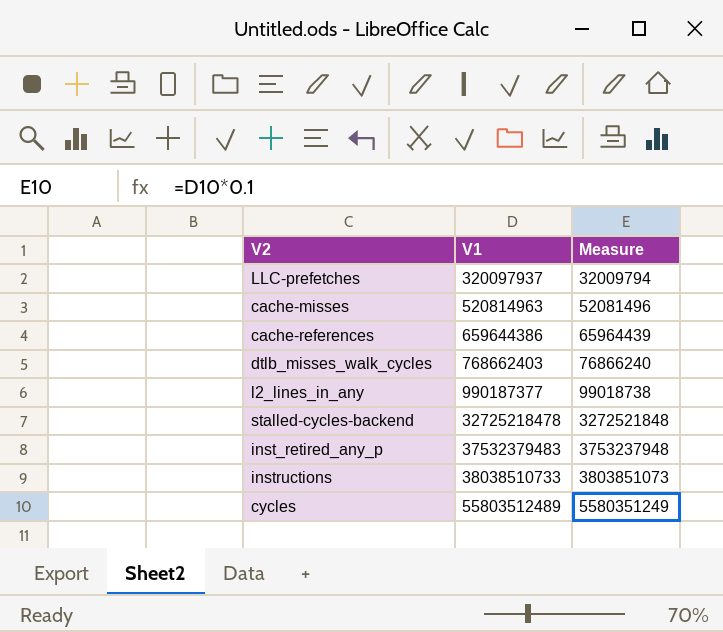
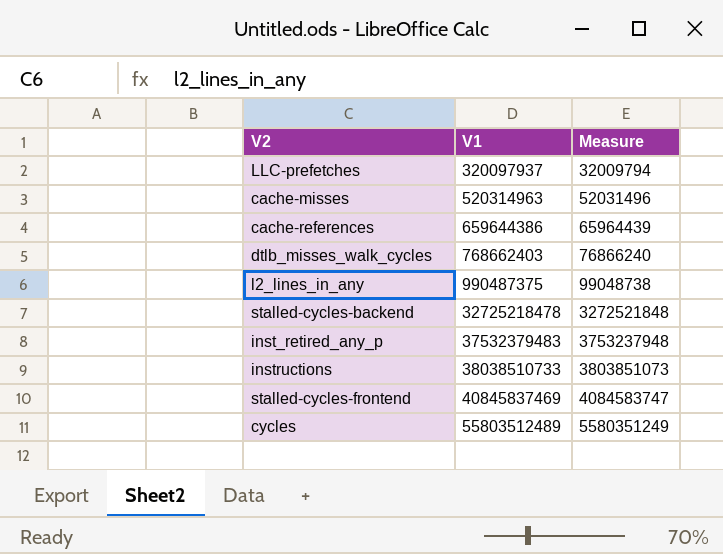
cache-misses | V1: 520814963 -> 520314963
cache-misses | Measure: 52081496 -> 52031496
l2_lines_in_any | V1: 990187377 -> 990487375
l2_lines_in_any | Measure: 99018738 -> 99048738
row stalled-cycles-frontend: none -> 40845837469 | 4084583747

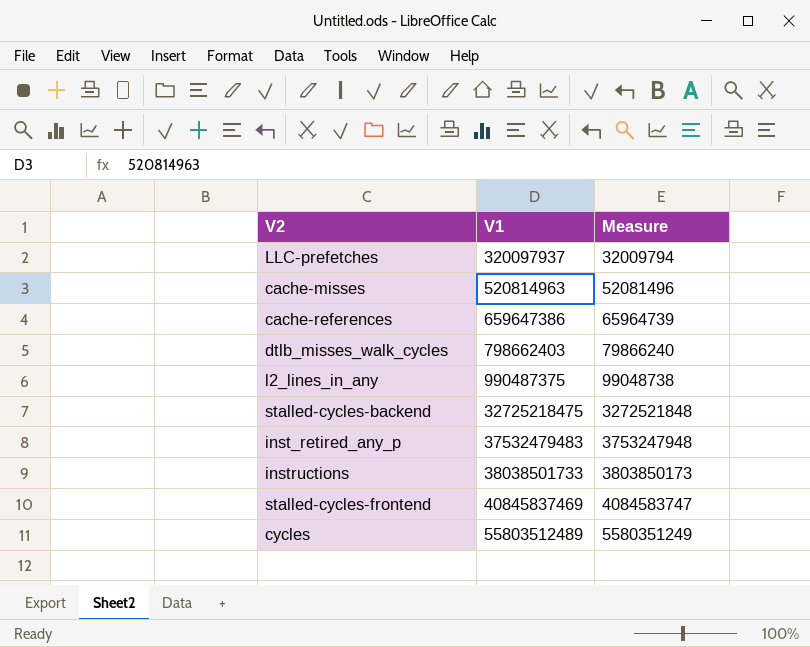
cache-misses | V1: 520314963 -> 520814963
cache-misses | Measure: 52031496 -> 52081496
cache-references | V1: 659644386 -> 659647386
cache-references | Measure: 65964439 -> 65964739
dtlb_misses_walk_cycles | V1: 768662403 -> 798662403
dtlb_misses_walk_cycles | Measure: 76866240 -> 79866240
stalled-cycles-backend | V1: 32725218478 -> 32725218475
inst_retired_any_p | V1: 37532379483 -> 37532479483
inst_retired_any_p | Measure: 3753237948 -> 3753247948
instructions | V1: 38038510733 -> 38038501733
instructions | Measure: 3803851073 -> 3803850173

